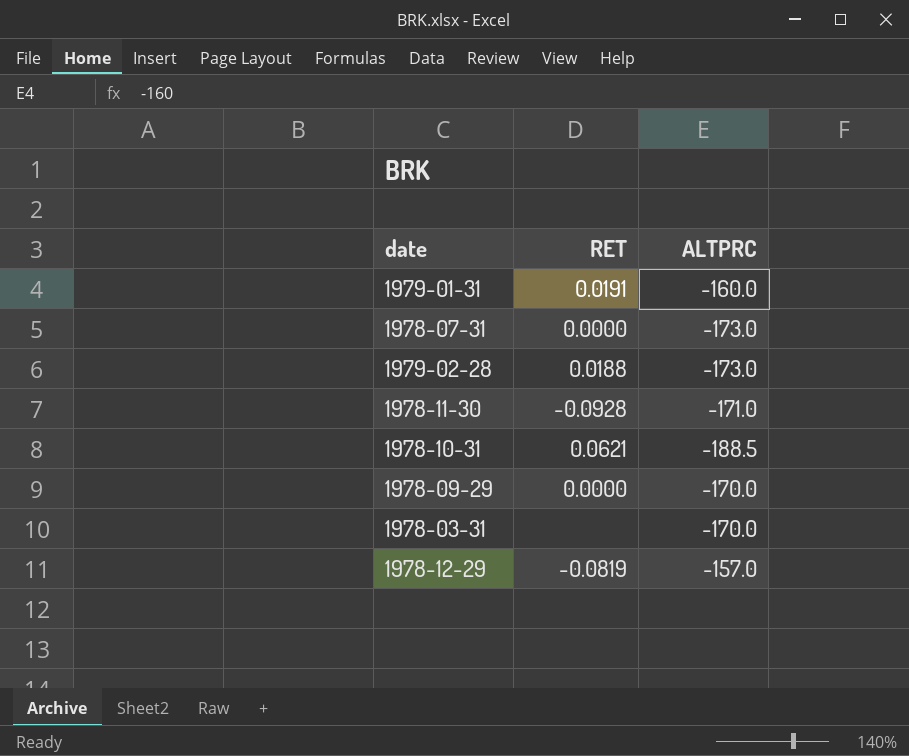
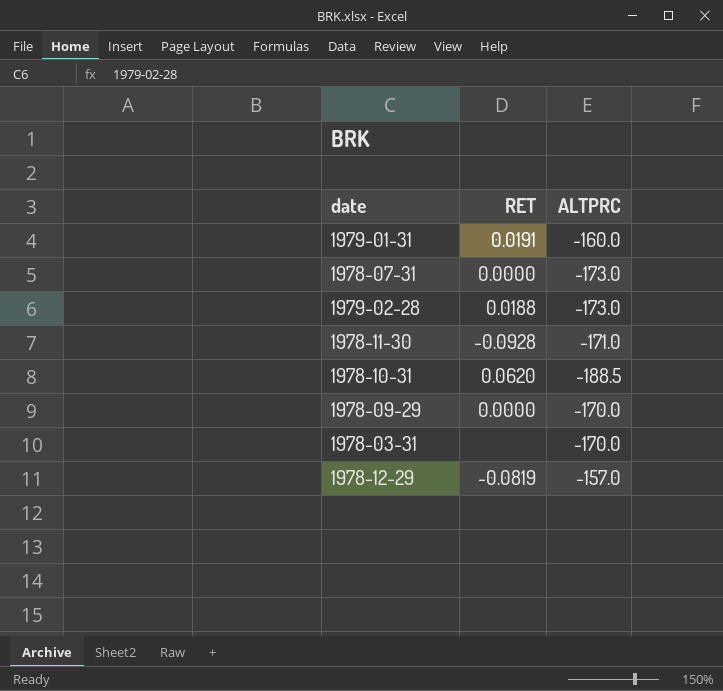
1978-10-31 | RET: 0.0621 -> 0.0620

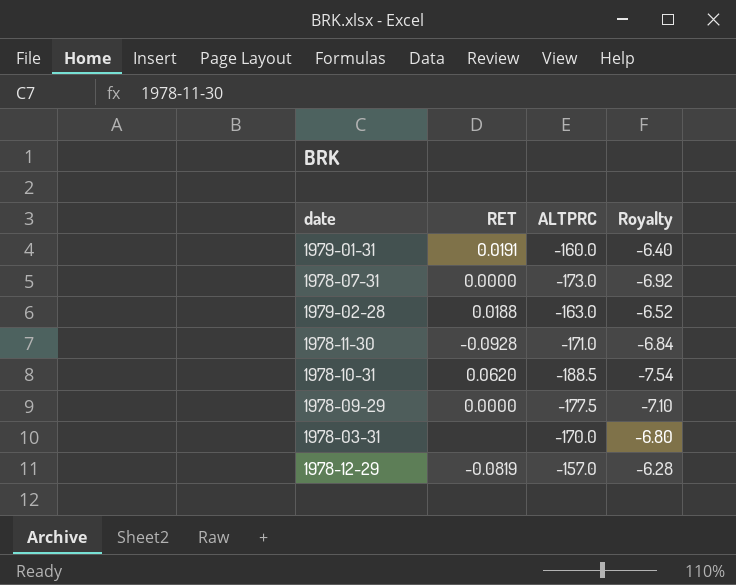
column Royalty | formula: none -> [ALTPRC] * 0.04
1979-02-28 | ALTPRC: -173.0 -> -163.0
1978-09-29 | ALTPRC: -170.0 -> -177.5

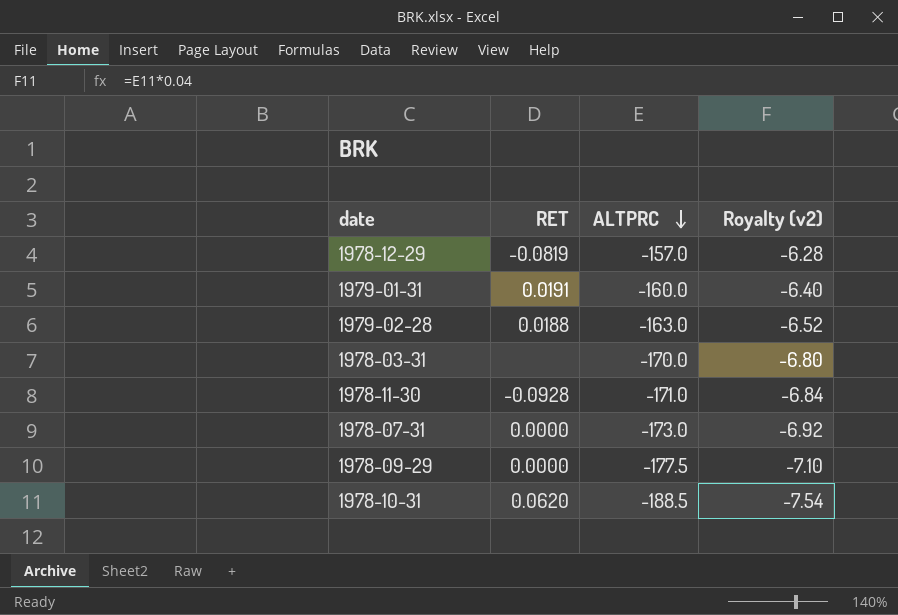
row order: none -> ALTPRC descending
column name: Royalty -> Royalty (v2)

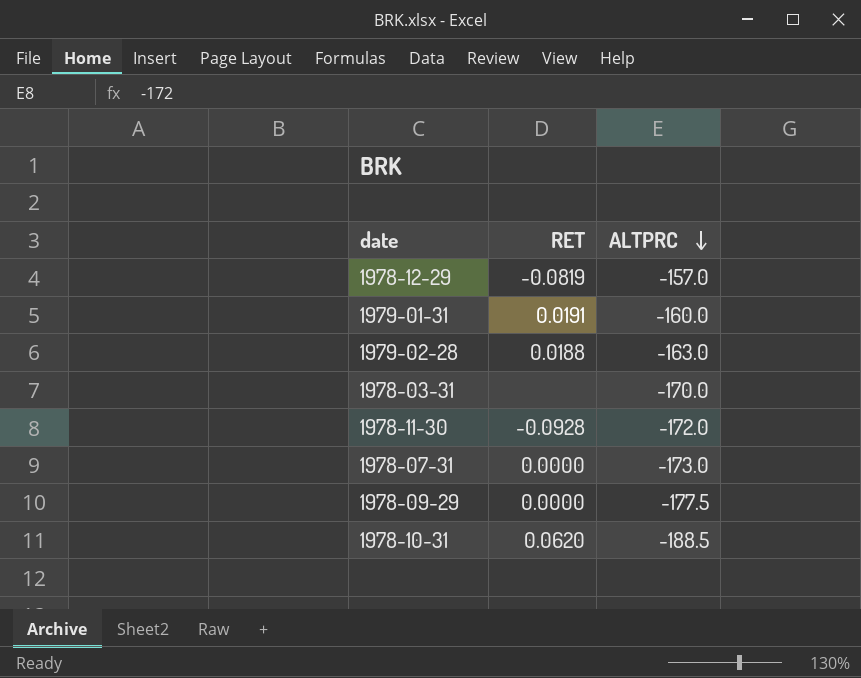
column Royalty (v2) | formula: [ALTPRC] * 0.04 -> none
1978-11-30 | ALTPRC: -171.0 -> -172.0

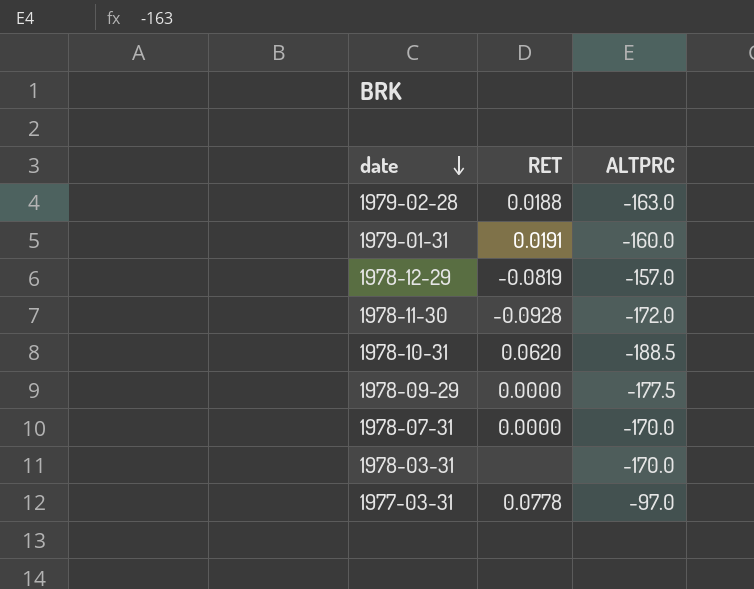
row order: ALTPRC descending -> date descending
1978-07-31 | ALTPRC: -173.0 -> -170.0
row 1977-03-31: none -> 0.0778 | -97.0

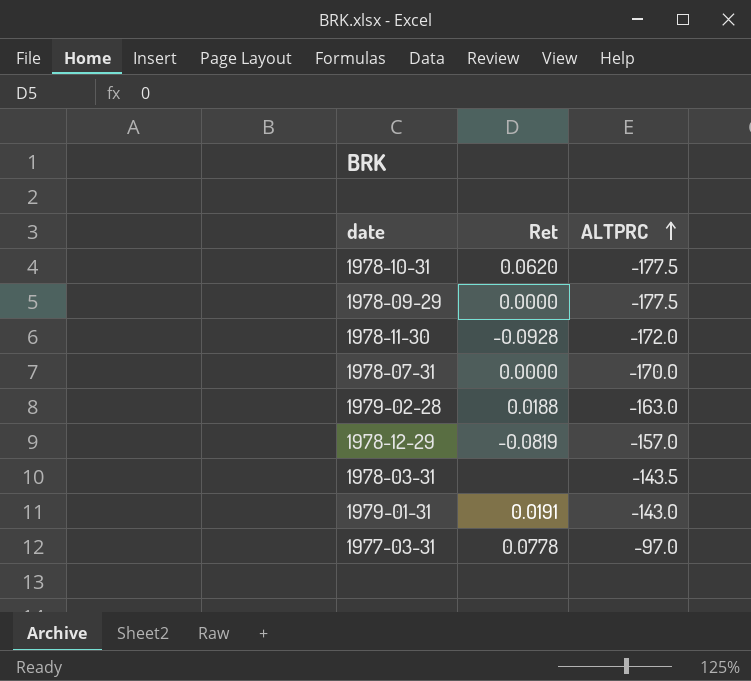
row order: date descending -> ALTPRC ascending
column name: RET -> Ret
1978-10-31 | ALTPRC: -188.5 -> -177.5
1978-03-31 | ALTPRC: -170.0 -> -143.5
1979-01-31 | ALTPRC: -160.0 -> -143.0

